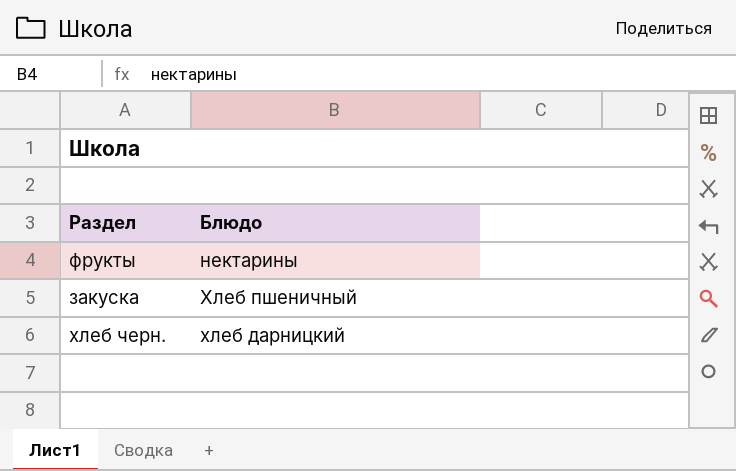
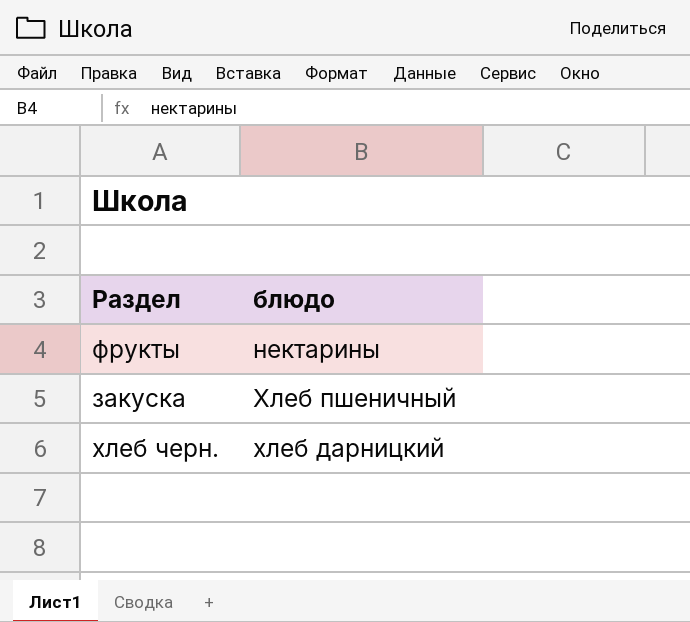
column name: Блюдо -> блюдо

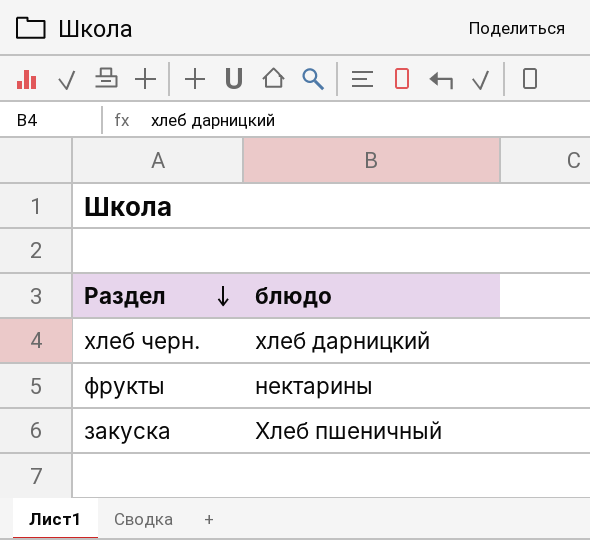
row order: none -> Раздел descending

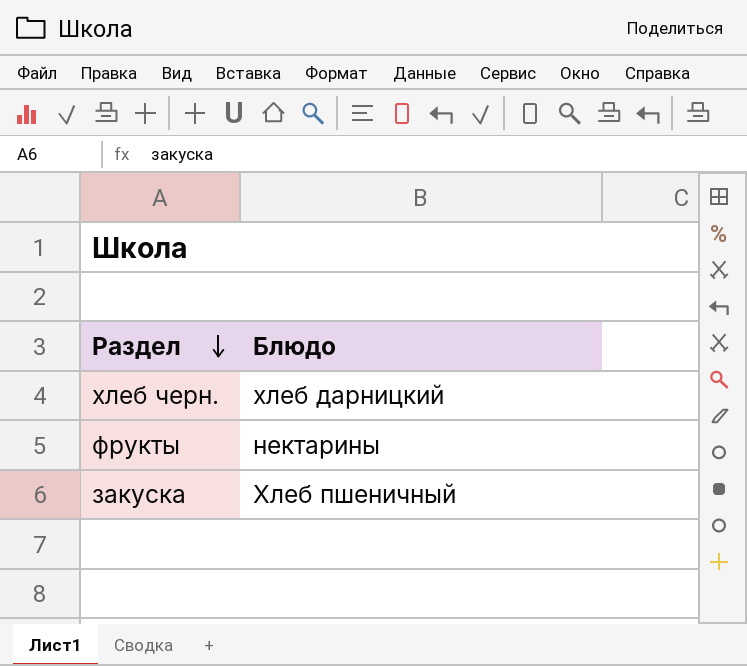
column name: блюдо -> Блюдо

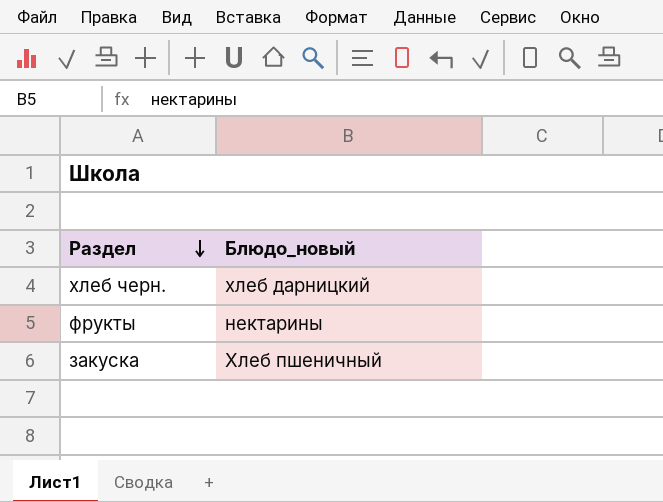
column name: Блюдо -> Блюдо_новый

